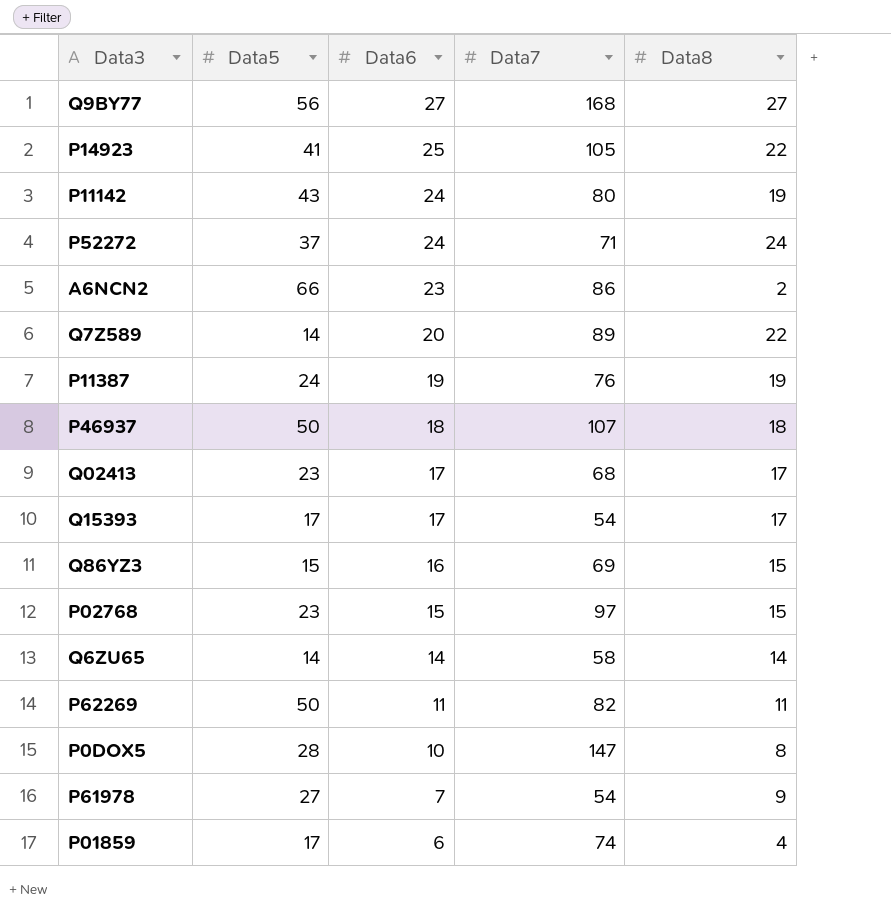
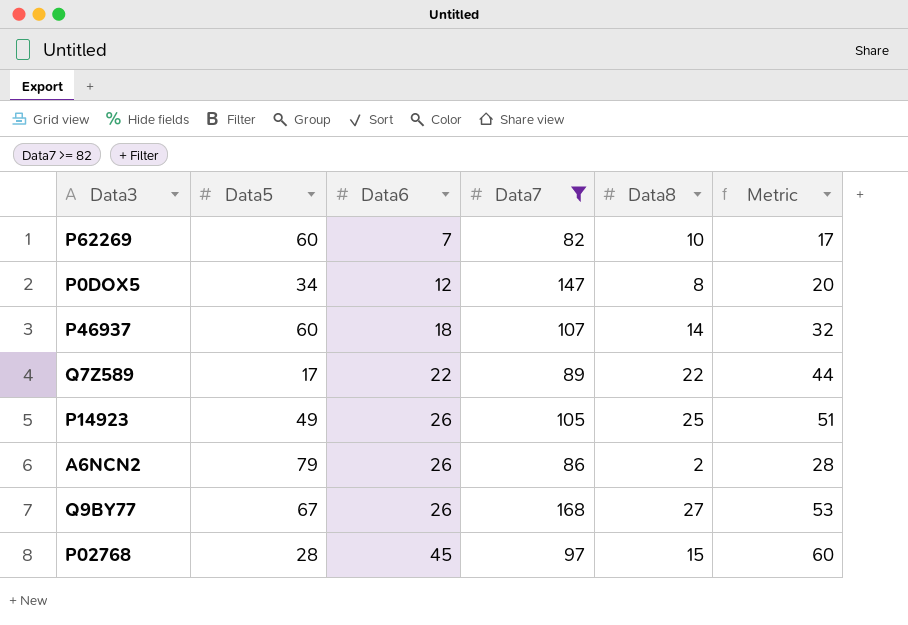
filter: none -> Data7 >= 82
row order: Data6 descending -> Data6 ascending
column Metric | formula: none -> [Data6] + [Data8]
P62269 | Data5: 50 -> 60
P62269 | Data6: 11 -> 7
P62269 | Data8: 11 -> 10
P0DOX5 | Data5: 28 -> 34
P0DOX5 | Data6: 10 -> 12
P46937 | Data5: 50 -> 60
P46937 | Data8: 18 -> 14
Q7Z589 | Data5: 14 -> 17
Q7Z589 | Data6: 20 -> 22
P14923 | Data5: 41 -> 49
P14923 | Data6: 25 -> 26
P14923 | Data8: 22 -> 25
A6NCN2 | Data5: 66 -> 79
A6NCN2 | Data6: 23 -> 26
Q9BY77 | Data5: 56 -> 67
Q9BY77 | Data6: 27 -> 26
P02768 | Data5: 23 -> 28
P02768 | Data6: 15 -> 45

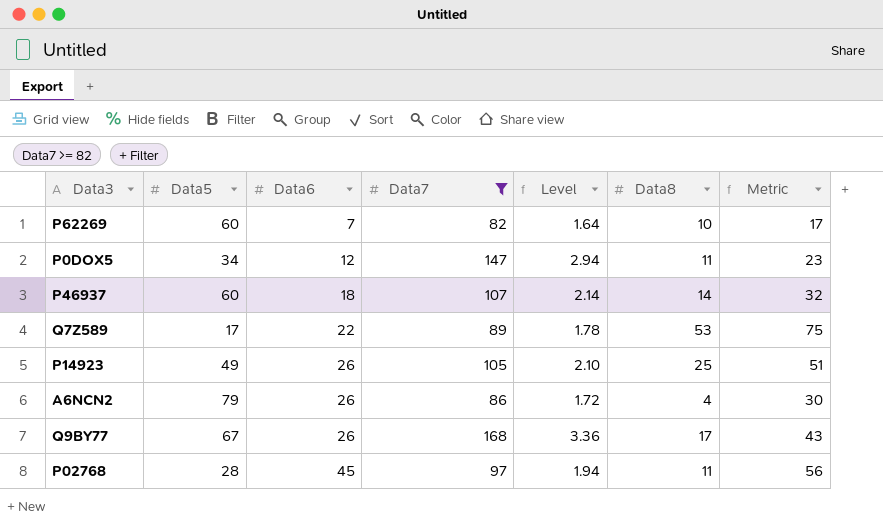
column Level | formula: none -> [Data7] * 0.02
P0DOX5 | Data8: 8 -> 11
P0DOX5 | Metric: 20 -> 23
Q7Z589 | Data8: 22 -> 53
Q7Z589 | Metric: 44 -> 75
A6NCN2 | Data8: 2 -> 4
A6NCN2 | Metric: 28 -> 30
Q9BY77 | Data8: 27 -> 17
Q9BY77 | Metric: 53 -> 43
P02768 | Data8: 15 -> 11
P02768 | Metric: 60 -> 56

